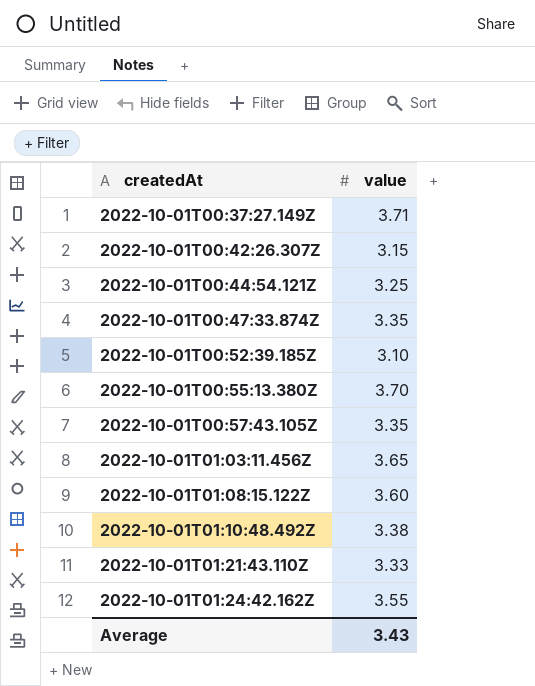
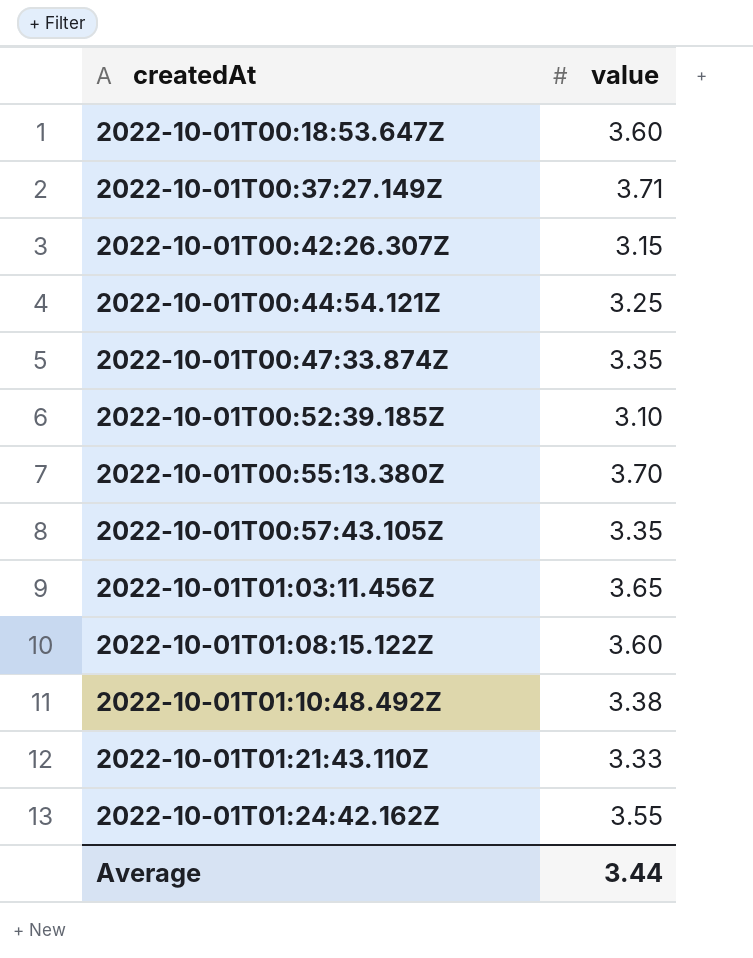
row 2022-10-01T00:18:53.647Z: none -> 3.60
Average | value: 3.43 -> 3.44

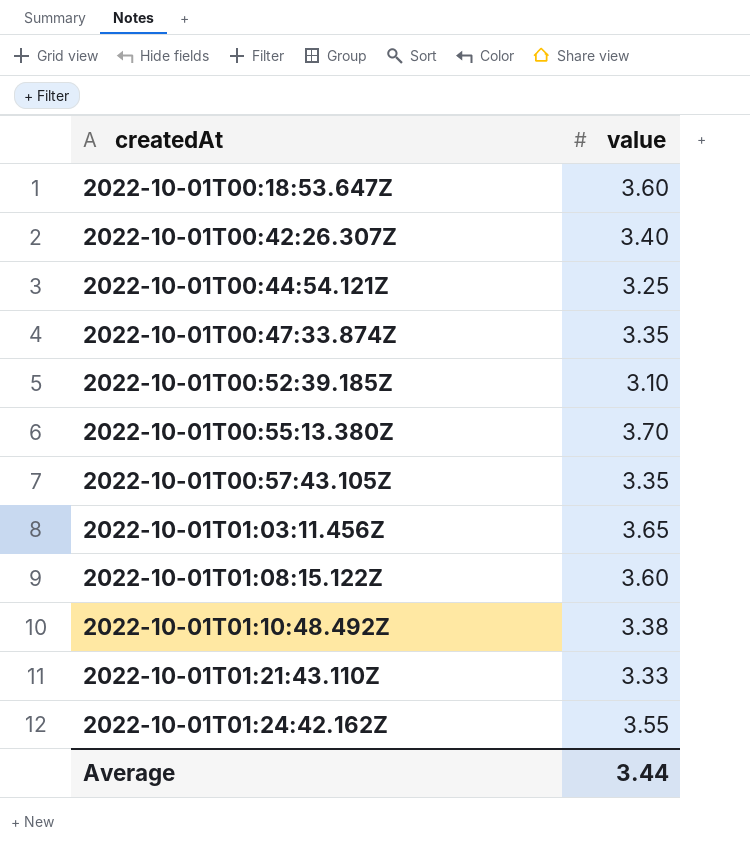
row 2022-10-01T00:37:27.149Z: 3.71 -> none
2022-10-01T00:42:26.307Z | value: 3.15 -> 3.40

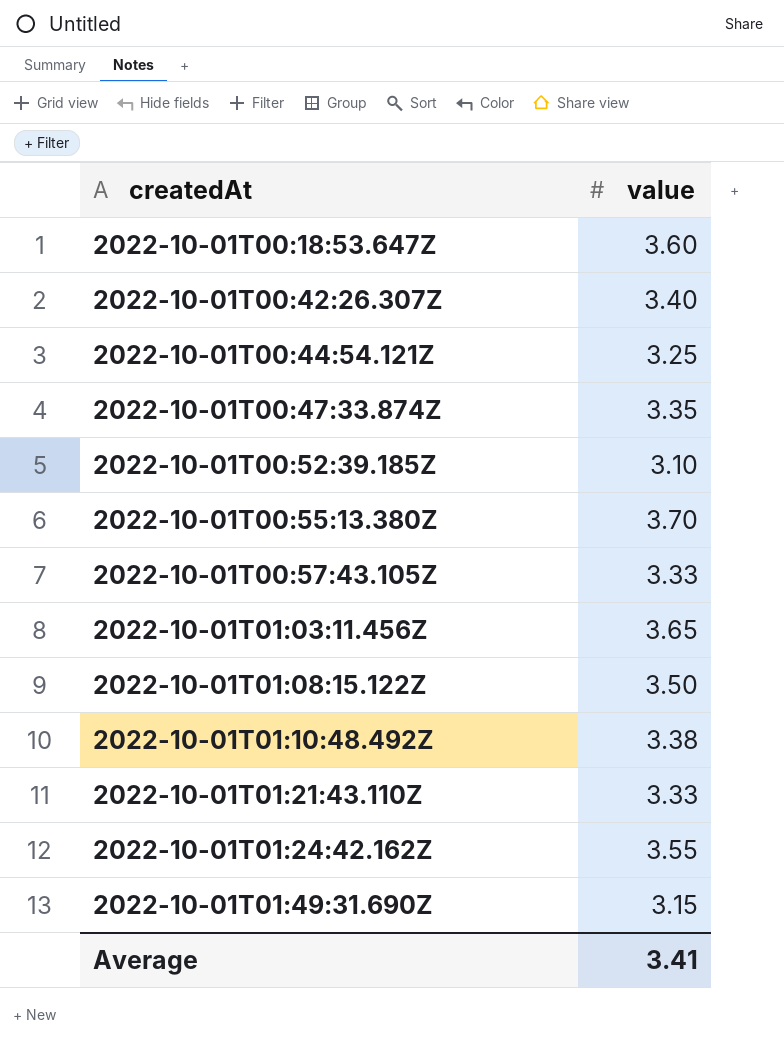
2022-10-01T00:57:43.105Z | value: 3.35 -> 3.33
2022-10-01T01:08:15.122Z | value: 3.60 -> 3.50
row 2022-10-01T01:49:31.690Z: none -> 3.15
Average | value: 3.44 -> 3.41

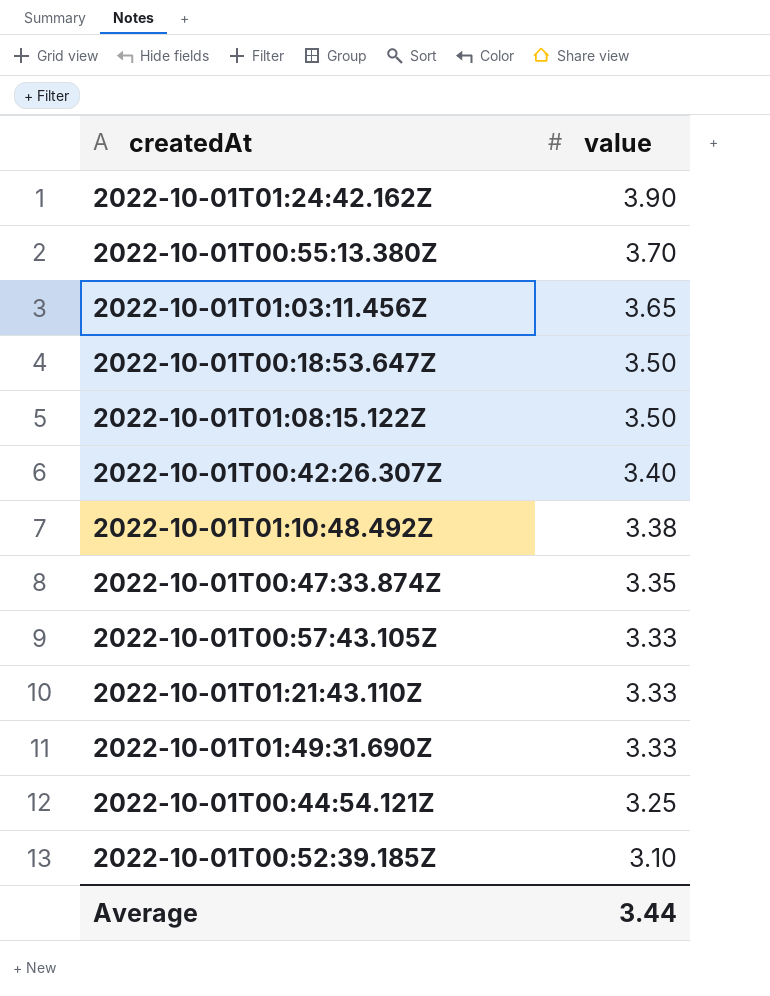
row order: createdAt ascending -> value descending
2022-10-01T01:24:42.162Z | value: 3.55 -> 3.90
2022-10-01T00:18:53.647Z | value: 3.60 -> 3.50
2022-10-01T01:49:31.690Z | value: 3.15 -> 3.33
Average | value: 3.41 -> 3.44

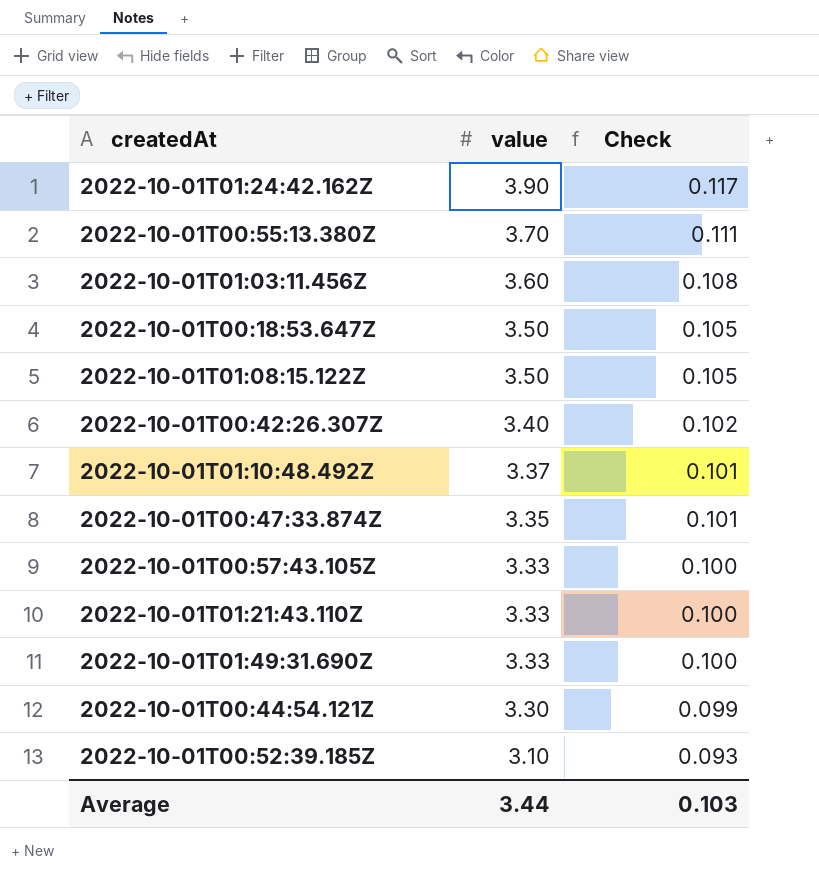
column Check | formula: none -> [value] * 0.03
2022-10-01T01:03:11.456Z | value: 3.65 -> 3.60
2022-10-01T01:10:48.492Z | value: 3.38 -> 3.37
2022-10-01T00:44:54.121Z | value: 3.25 -> 3.30

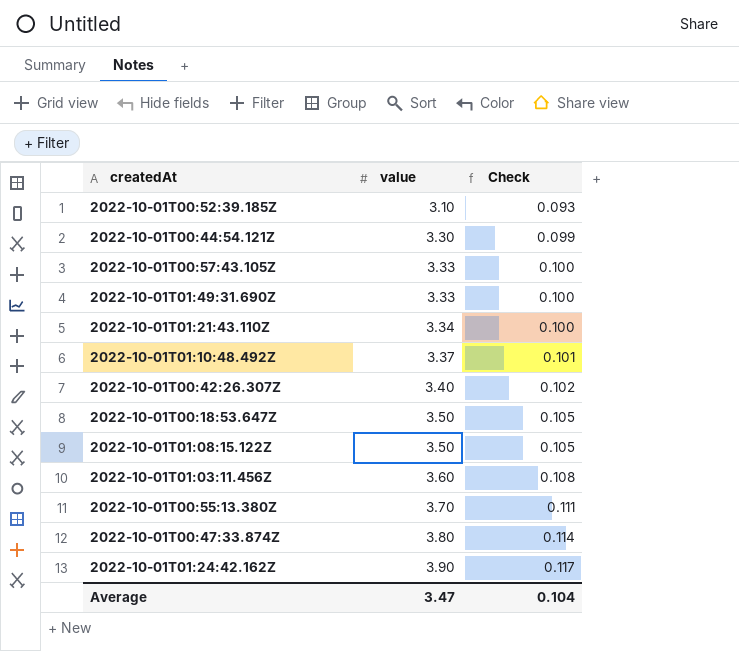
row order: value descending -> value ascending
2022-10-01T01:21:43.110Z | value: 3.33 -> 3.34
2022-10-01T00:47:33.874Z | value: 3.35 -> 3.80
2022-10-01T00:47:33.874Z | Check: 0.101 -> 0.114
Average | value: 3.44 -> 3.47
Average | Check: 0.103 -> 0.104

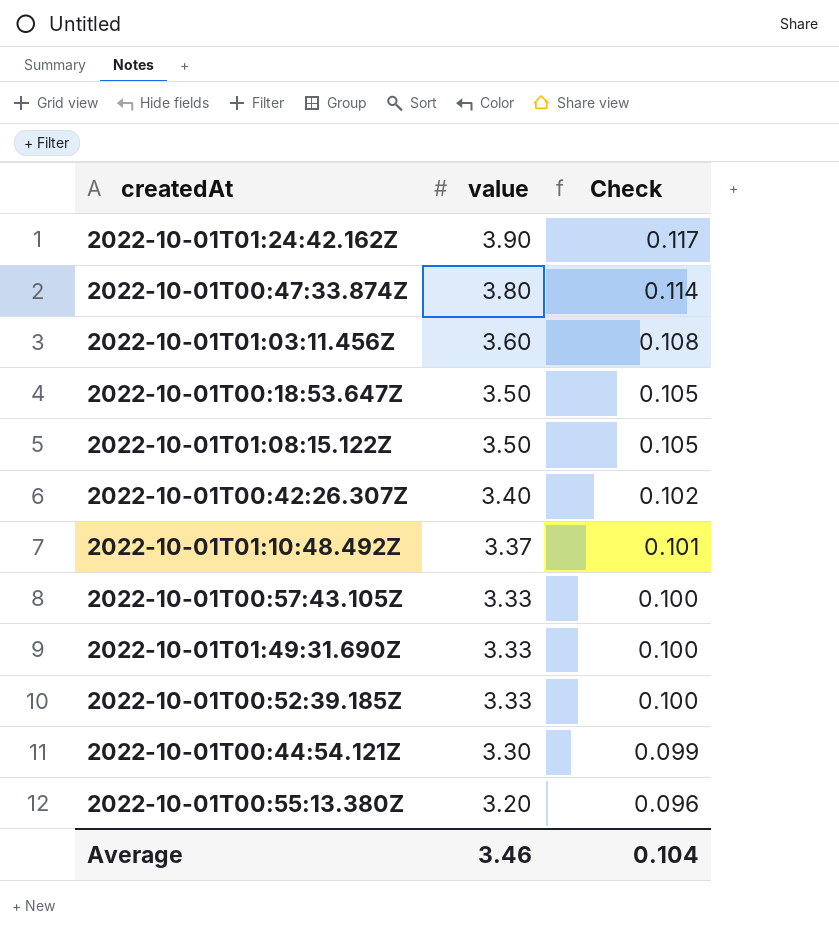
row order: value ascending -> value descending
row 2022-10-01T01:21:43.110Z: 3.34 | 0.100 -> none
2022-10-01T00:52:39.185Z | value: 3.10 -> 3.33
2022-10-01T00:52:39.185Z | Check: 0.093 -> 0.100
2022-10-01T00:55:13.380Z | value: 3.70 -> 3.20
2022-10-01T00:55:13.380Z | Check: 0.111 -> 0.096
Average | value: 3.47 -> 3.46

